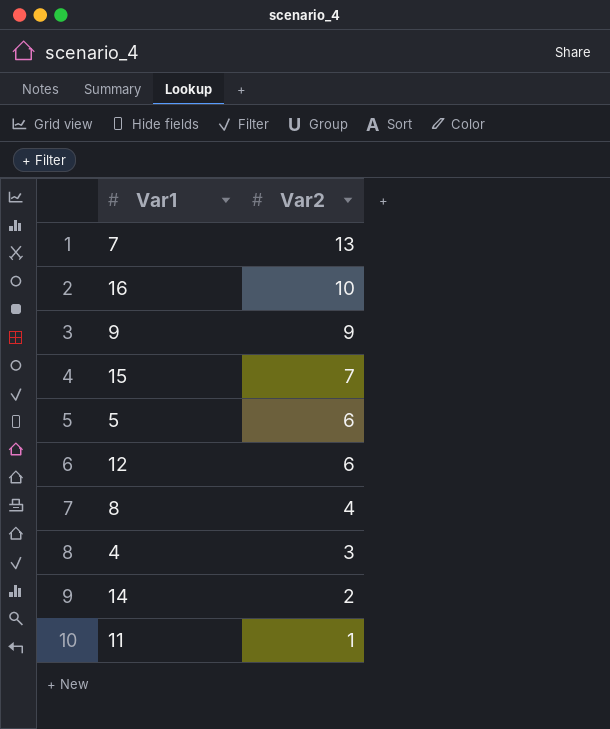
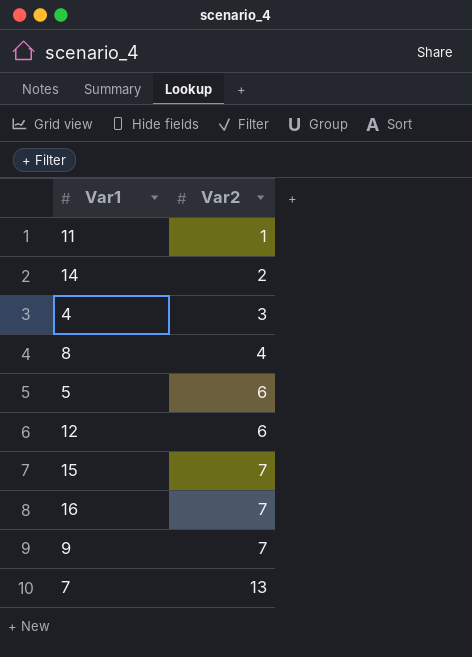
row order: Var2 descending -> Var2 ascending
16 | Var2: 10 -> 7
9 | Var2: 9 -> 7

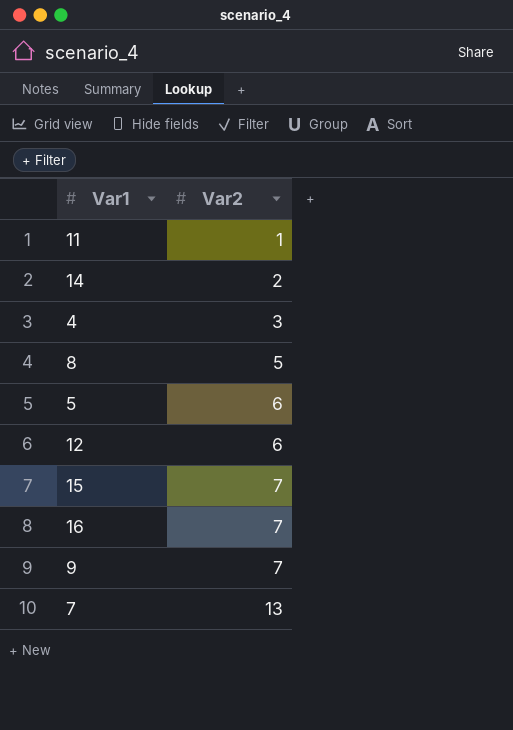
8 | Var2: 4 -> 5

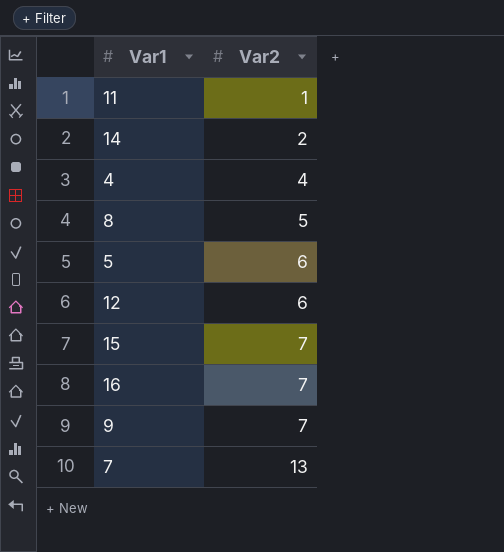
4 | Var2: 3 -> 4

